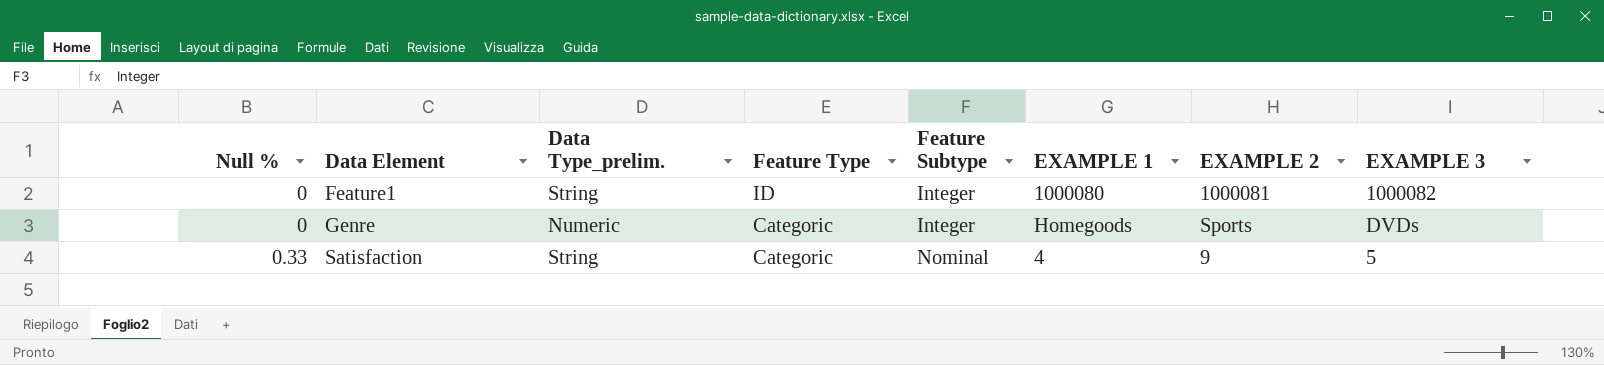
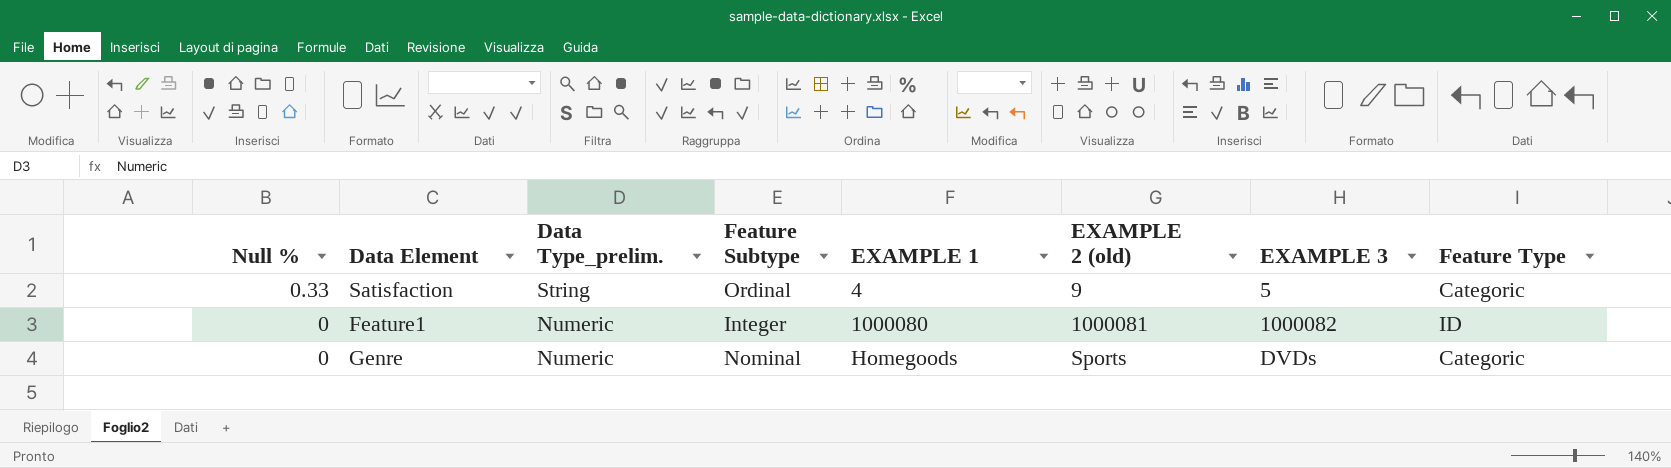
row order: Null % ascending -> Null % descending
column name: EXAMPLE 2 -> EXAMPLE 2 (old)
column Feature Type | position: 4 -> 8
Satisfaction | Feature Subtype: Nominal -> Ordinal
Feature1 | Data Type_prelim.: String -> Numeric
Genre | Feature Subtype: Integer -> Nominal

